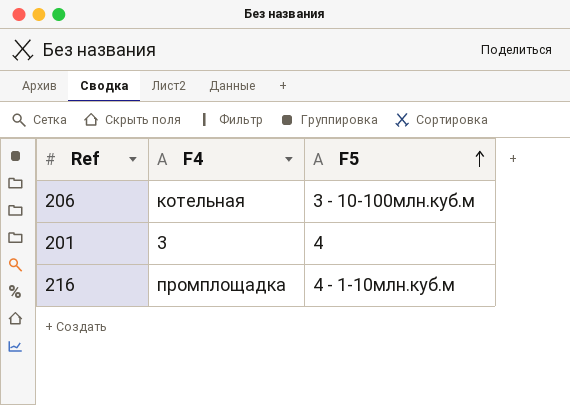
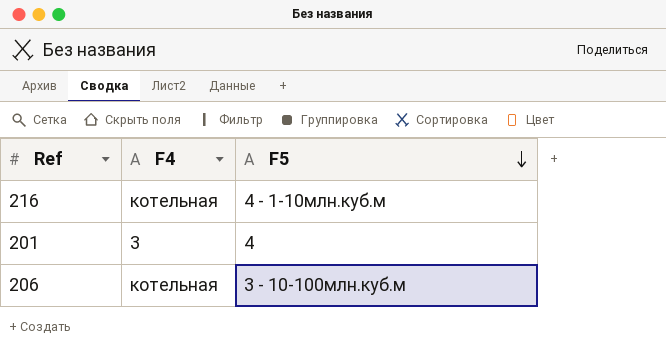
row order: F5 ascending -> F5 descending
216 | F4: промплощадка -> котельная

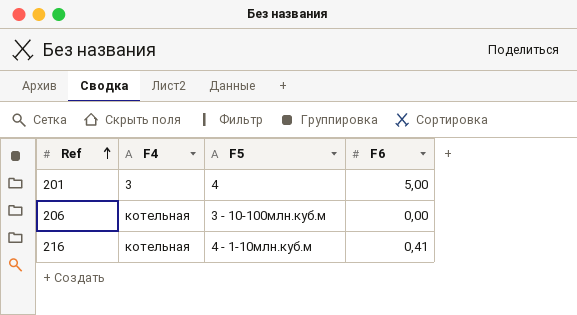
row order: F5 descending -> Ref ascending
column F6 | position: none -> 4

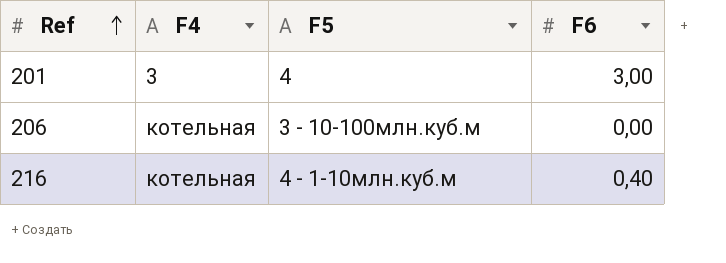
201 | F6: 5,00 -> 3,00
216 | F6: 0,41 -> 0,40

